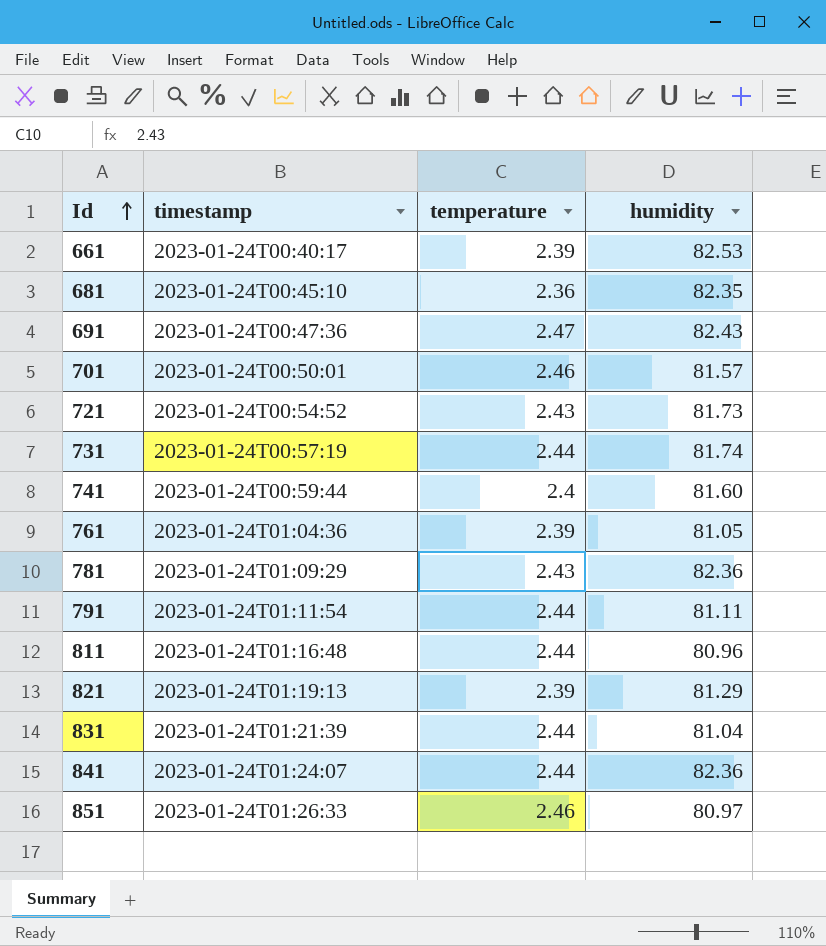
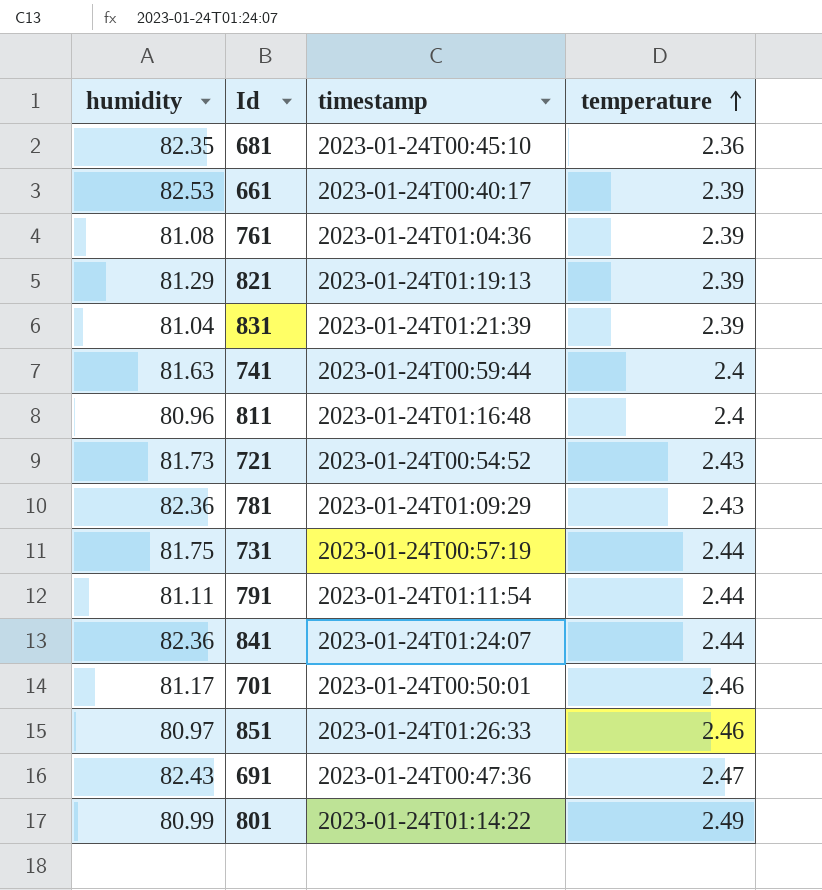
row order: Id ascending -> temperature ascending
column humidity | position: 4 -> 1
761 | humidity: 81.05 -> 81.08
831 | temperature: 2.44 -> 2.39
741 | humidity: 81.60 -> 81.63
811 | temperature: 2.44 -> 2.4
731 | humidity: 81.74 -> 81.75
701 | humidity: 81.57 -> 81.17
row 801: none -> 80.99 | 2023-01-24T01:14:22 | 2.49

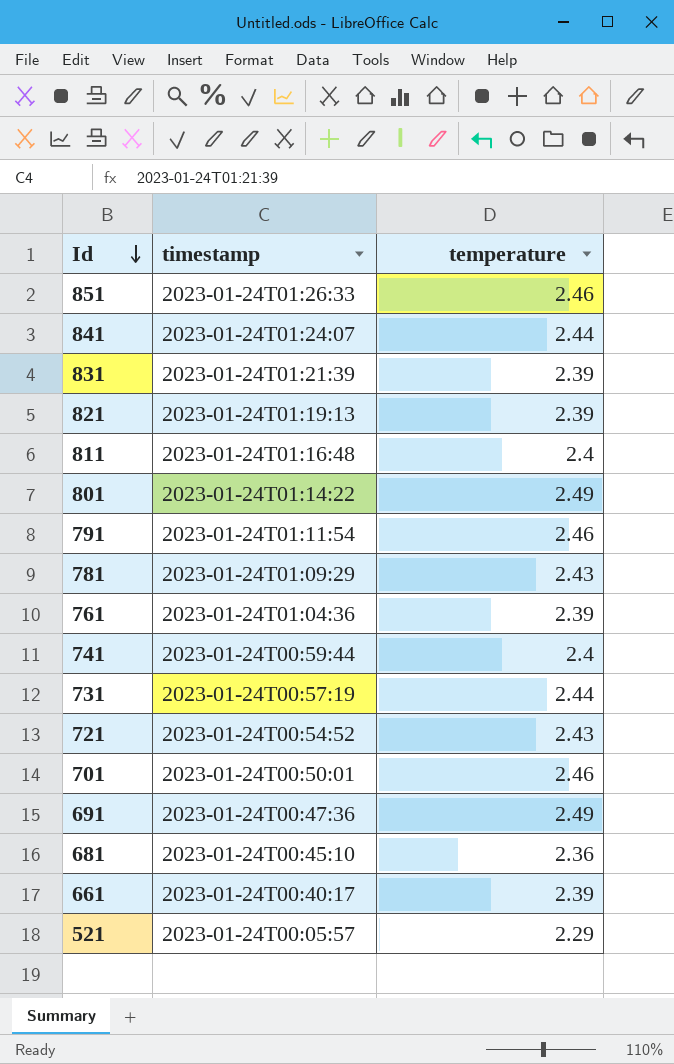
row order: temperature ascending -> Id descending
column humidity | position: 1 -> none
791 | temperature: 2.44 -> 2.46
691 | temperature: 2.47 -> 2.49
row 521: none -> 2023-01-24T00:05:57 | 2.29

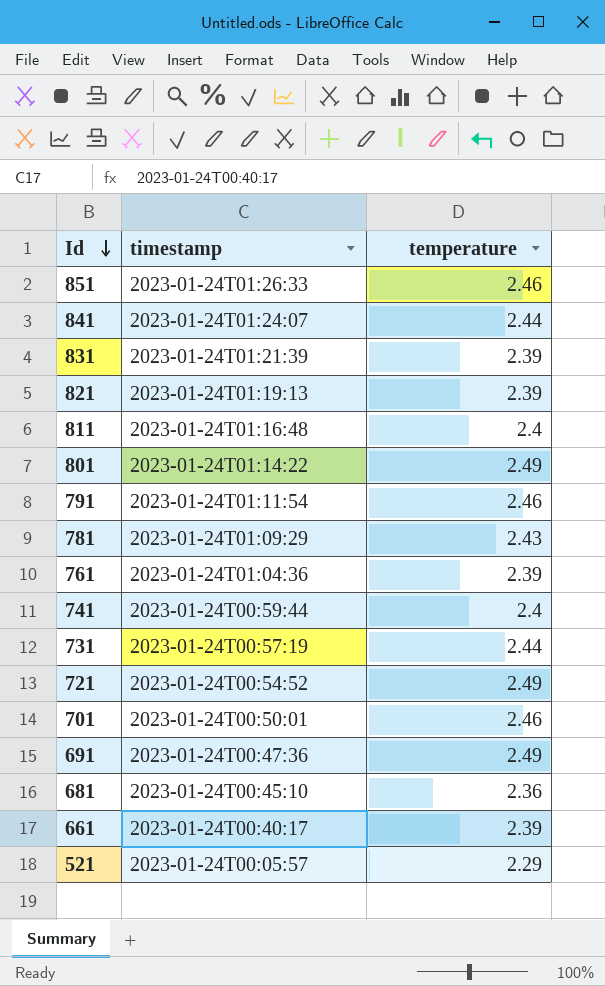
721 | temperature: 2.43 -> 2.49

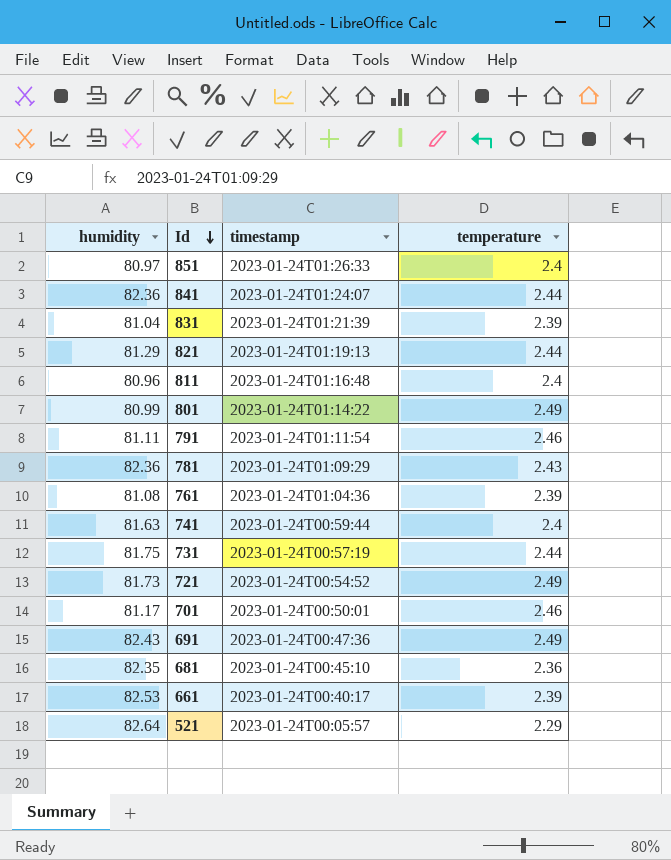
column humidity | position: none -> 1
851 | temperature: 2.46 -> 2.4
821 | temperature: 2.39 -> 2.44

